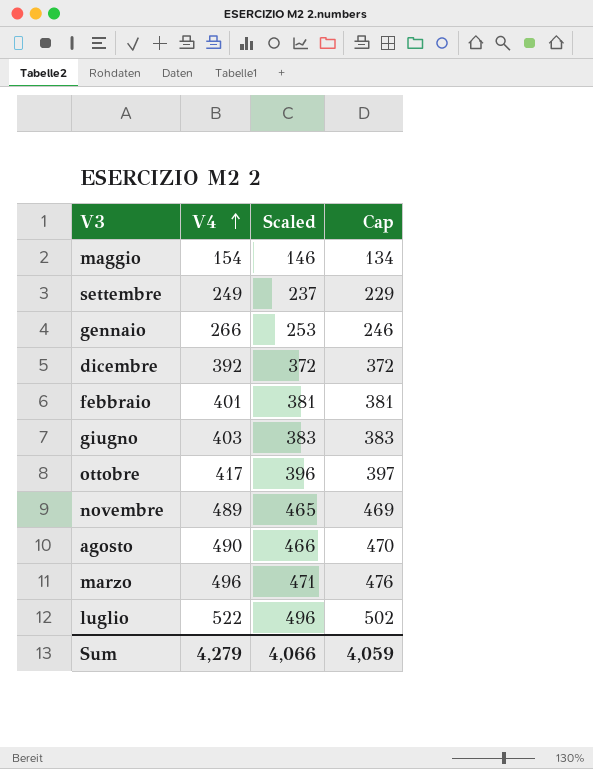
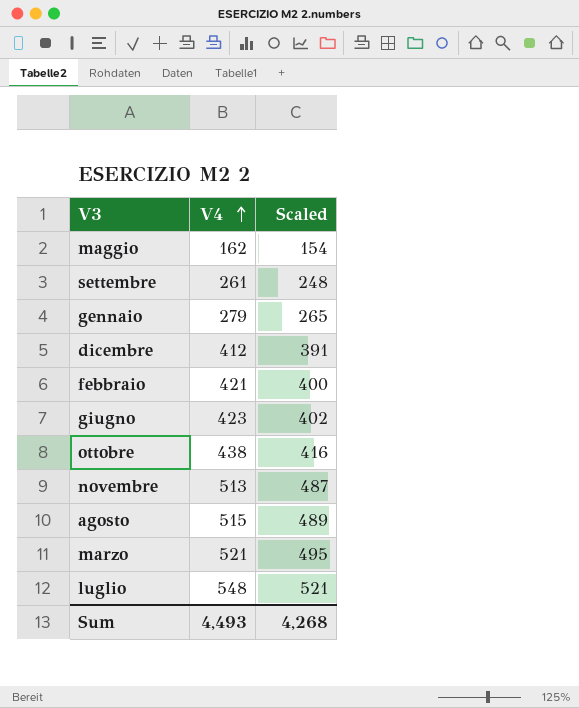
column Cap | formula: [V4] - 20 -> none
maggio | V4: 154 -> 162
maggio | Scaled: 146 -> 154
settembre | V4: 249 -> 261
settembre | Scaled: 237 -> 248
gennaio | V4: 266 -> 279
gennaio | Scaled: 253 -> 265
dicembre | V4: 392 -> 412
dicembre | Scaled: 372 -> 391
febbraio | V4: 401 -> 421
febbraio | Scaled: 381 -> 400
giugno | V4: 403 -> 423
giugno | Scaled: 383 -> 402
ottobre | V4: 417 -> 438
ottobre | Scaled: 396 -> 416
novembre | V4: 489 -> 513
novembre | Scaled: 465 -> 487
agosto | V4: 490 -> 515
agosto | Scaled: 466 -> 489
marzo | V4: 496 -> 521
marzo | Scaled: 471 -> 495
luglio | V4: 522 -> 548
luglio | Scaled: 496 -> 521
Sum | V4: 4,279 -> 4,493
Sum | Scaled: 4,066 -> 4,268

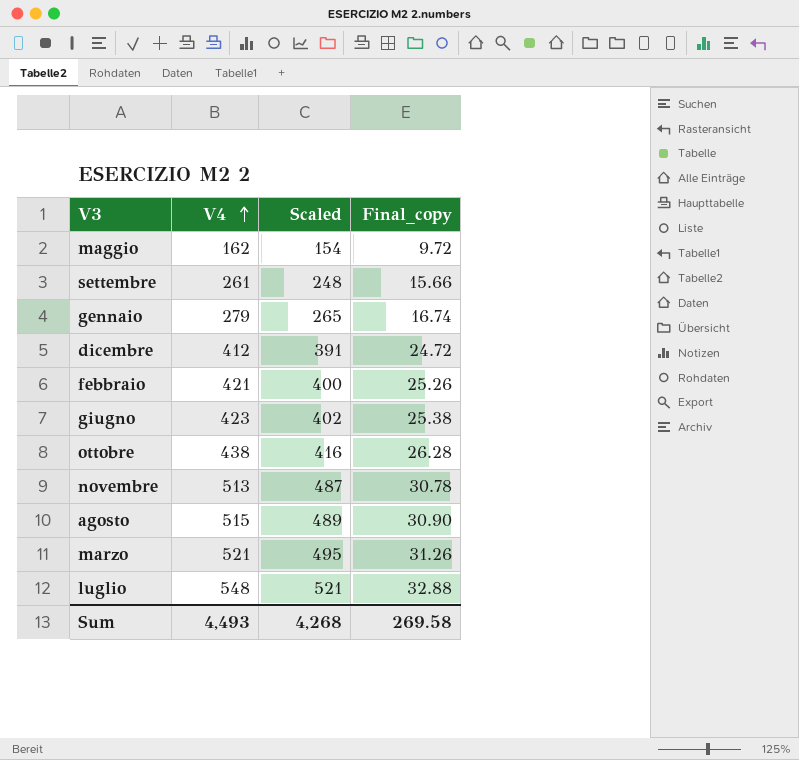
column Final_copy | formula: none -> [V4] * 0.06

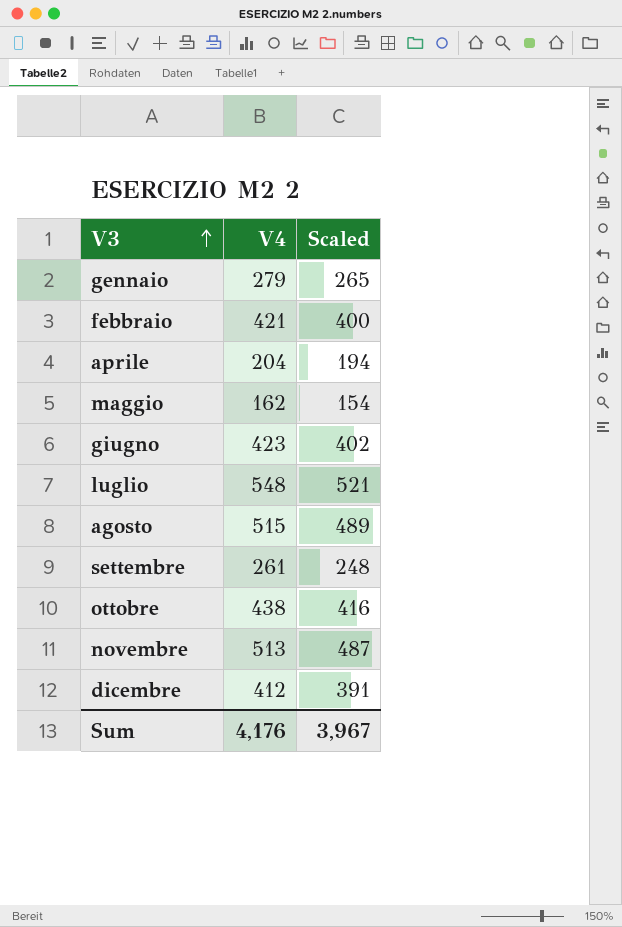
row order: V4 ascending -> V3 ascending
column Final_copy | formula: [V4] * 0.06 -> none
row marzo: 521 | 495 | 31.26 -> none
row aprile: none -> 204 | 194
Sum | V4: 4,493 -> 4,176
Sum | Scaled: 4,268 -> 3,967

